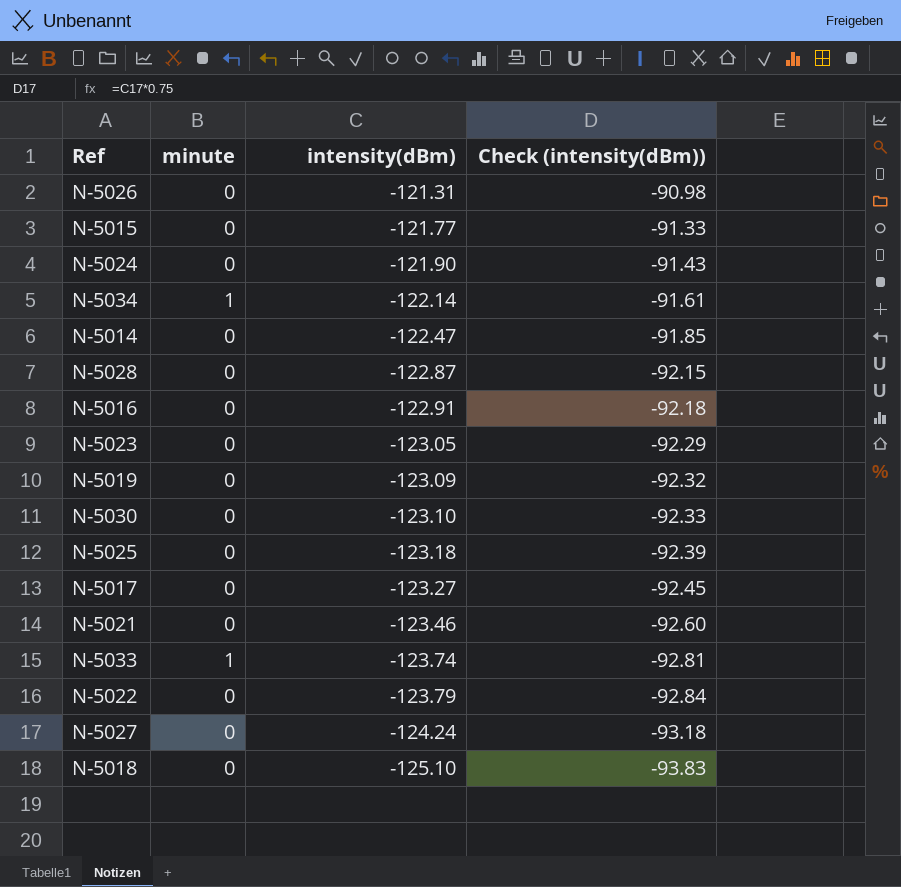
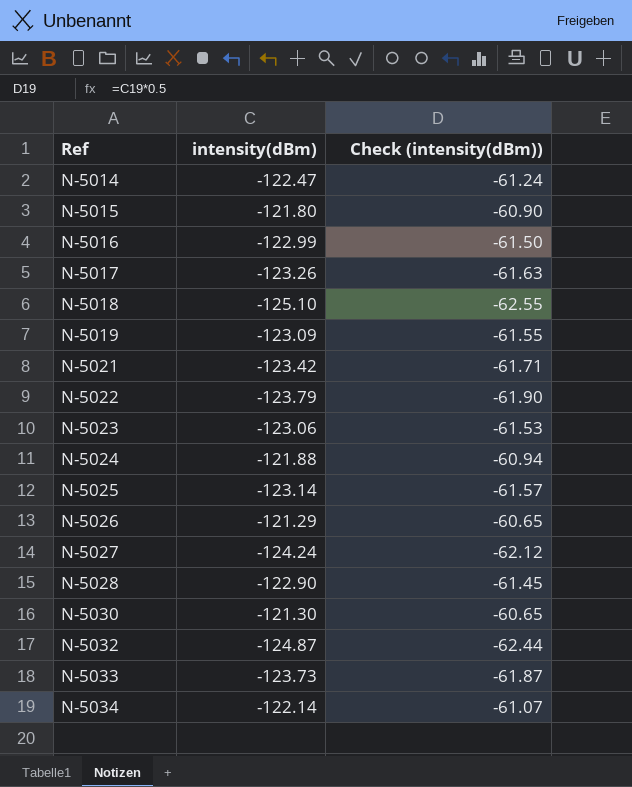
row order: intensity(dBm) descending -> Ref ascending
column minute | position: 2 -> none
column Check (intensity(dBm)) | formula: [intensity(dBm)] * 0.75 -> [intensity(dBm)] * 0.5
N-5015 | intensity(dBm): -121.77 -> -121.80
N-5016 | intensity(dBm): -122.91 -> -122.99
N-5017 | intensity(dBm): -123.27 -> -123.26
N-5021 | intensity(dBm): -123.46 -> -123.42
N-5023 | intensity(dBm): -123.05 -> -123.06
N-5024 | intensity(dBm): -121.90 -> -121.88
N-5025 | intensity(dBm): -123.18 -> -123.14
N-5026 | intensity(dBm): -121.31 -> -121.29
N-5028 | intensity(dBm): -122.87 -> -122.90
N-5030 | intensity(dBm): -123.10 -> -121.30
row N-5032: none -> -124.87 | -62.44
N-5033 | intensity(dBm): -123.74 -> -123.73

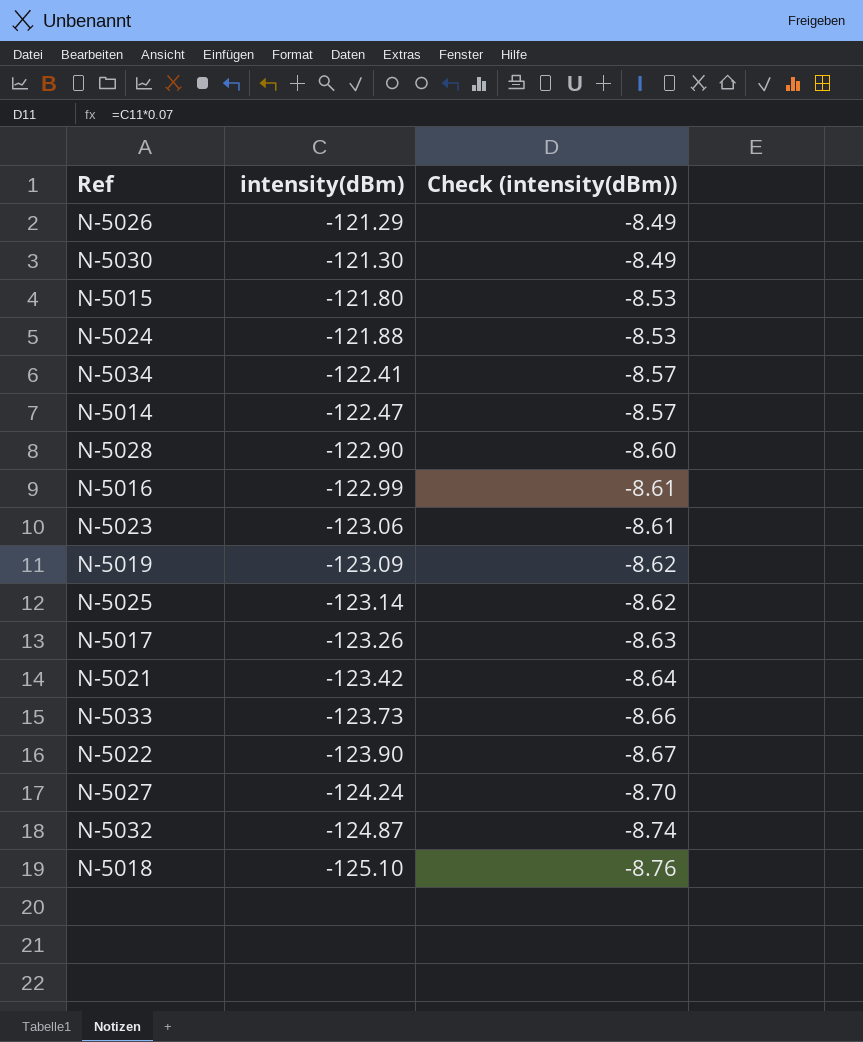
row order: Ref ascending -> intensity(dBm) descending
column Check (intensity(dBm)) | formula: [intensity(dBm)] * 0.5 -> [intensity(dBm)] * 0.07
N-5034 | intensity(dBm): -122.14 -> -122.41
N-5022 | intensity(dBm): -123.79 -> -123.90

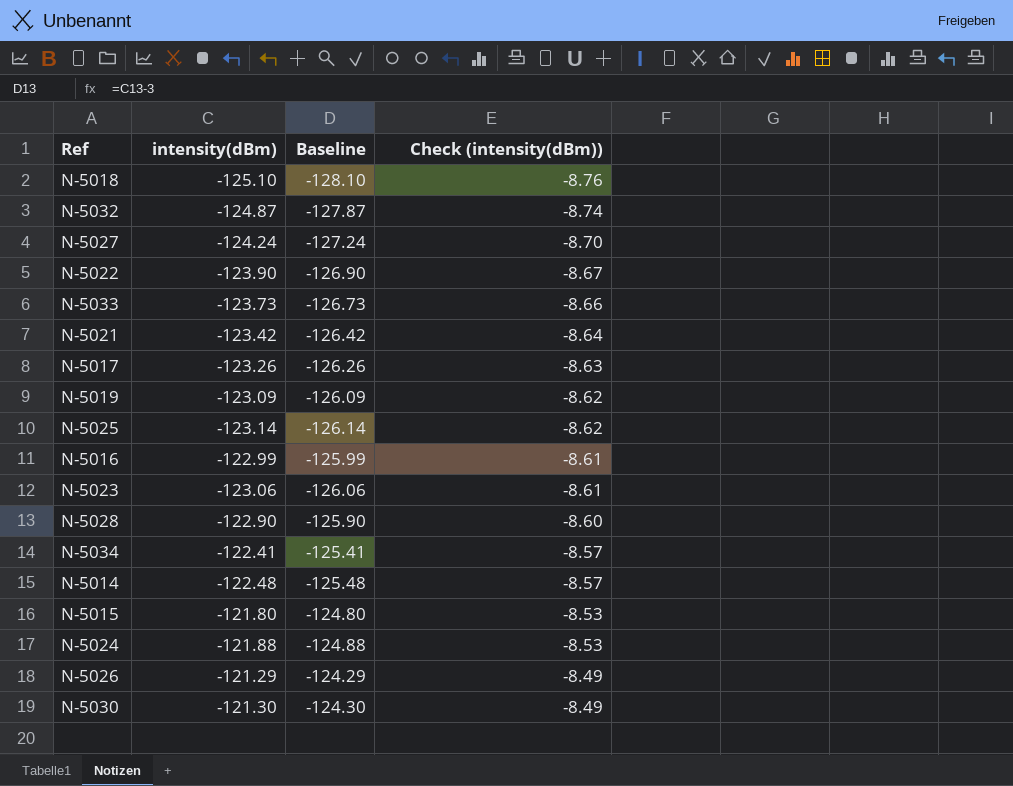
row order: intensity(dBm) descending -> Check (intensity(dBm)) ascending
column Baseline | formula: none -> [intensity(dBm)] - 3
N-5014 | intensity(dBm): -122.47 -> -122.48

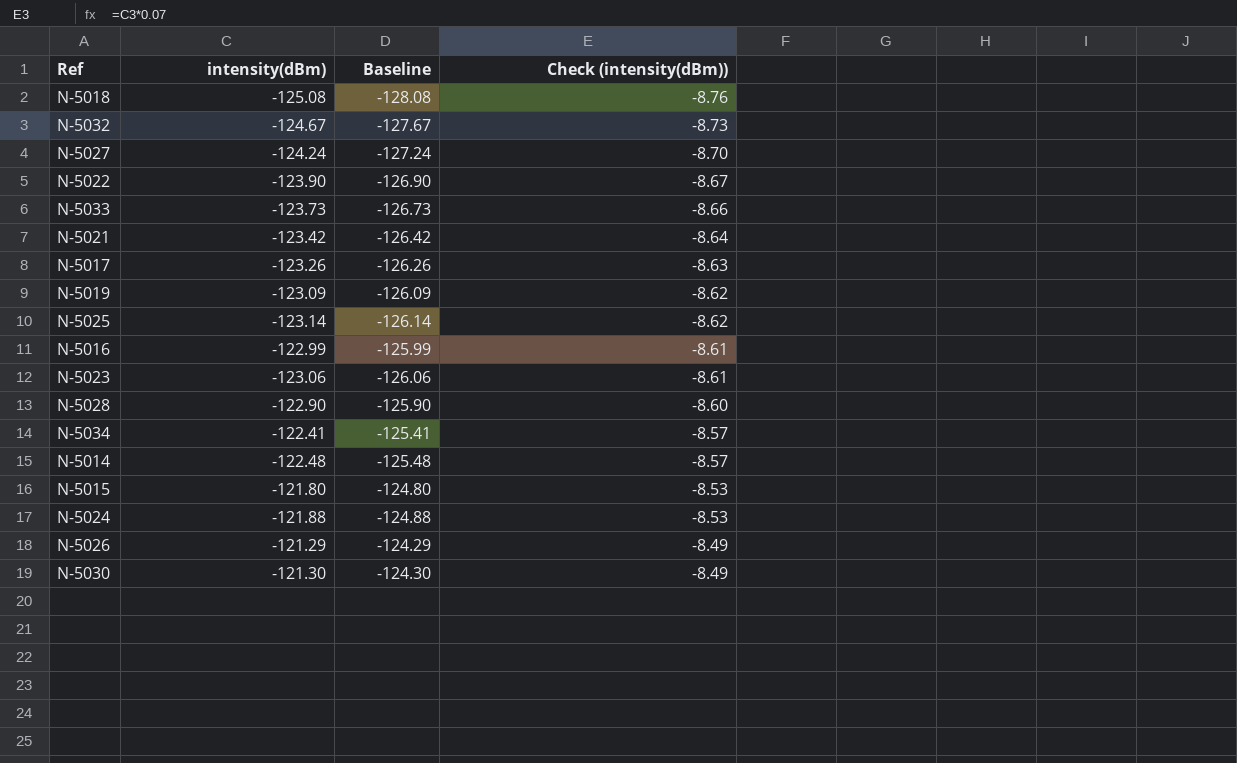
N-5018 | intensity(dBm): -125.10 -> -125.08
N-5018 | Baseline: -128.10 -> -128.08
N-5032 | intensity(dBm): -124.87 -> -124.67
N-5032 | Baseline: -127.87 -> -127.67
N-5032 | Check (intensity(dBm)): -8.74 -> -8.73

